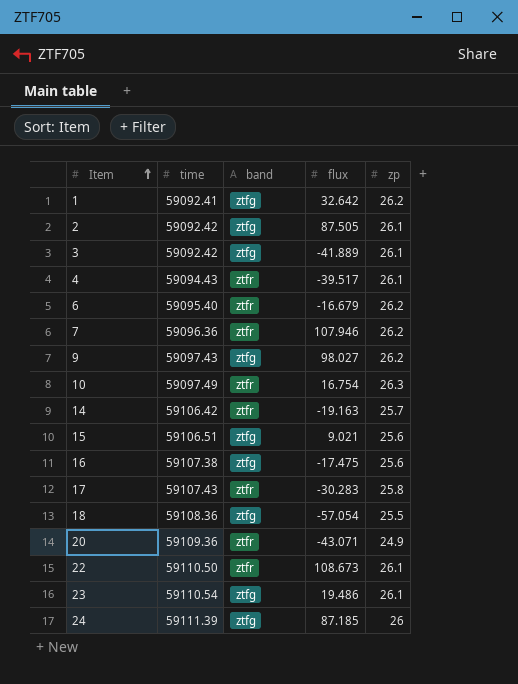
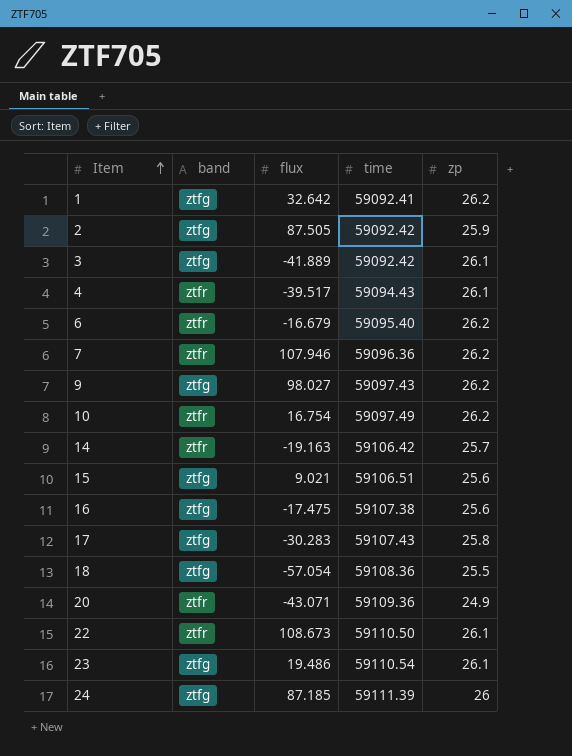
column time | position: 2 -> 4
2 | zp: 26.1 -> 25.9
10 | zp: 26.3 -> 26.2
17 | band: ztfr -> ztfg

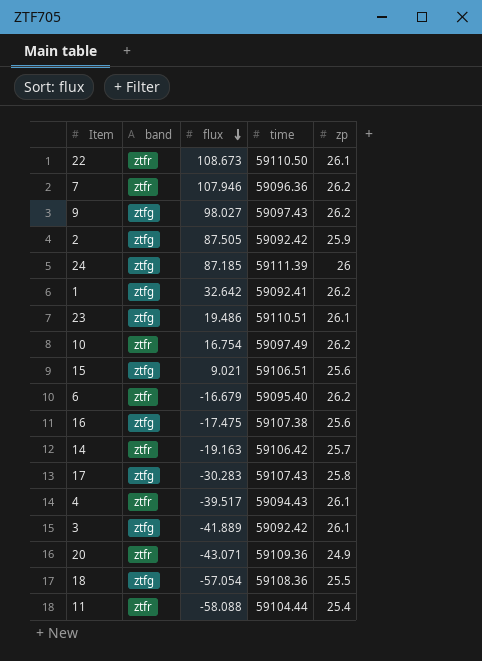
row order: Item ascending -> flux descending
23 | time: 59110.54 -> 59110.51
row 11: none -> ztfr | -58.088 | 59104.44 | 25.4

